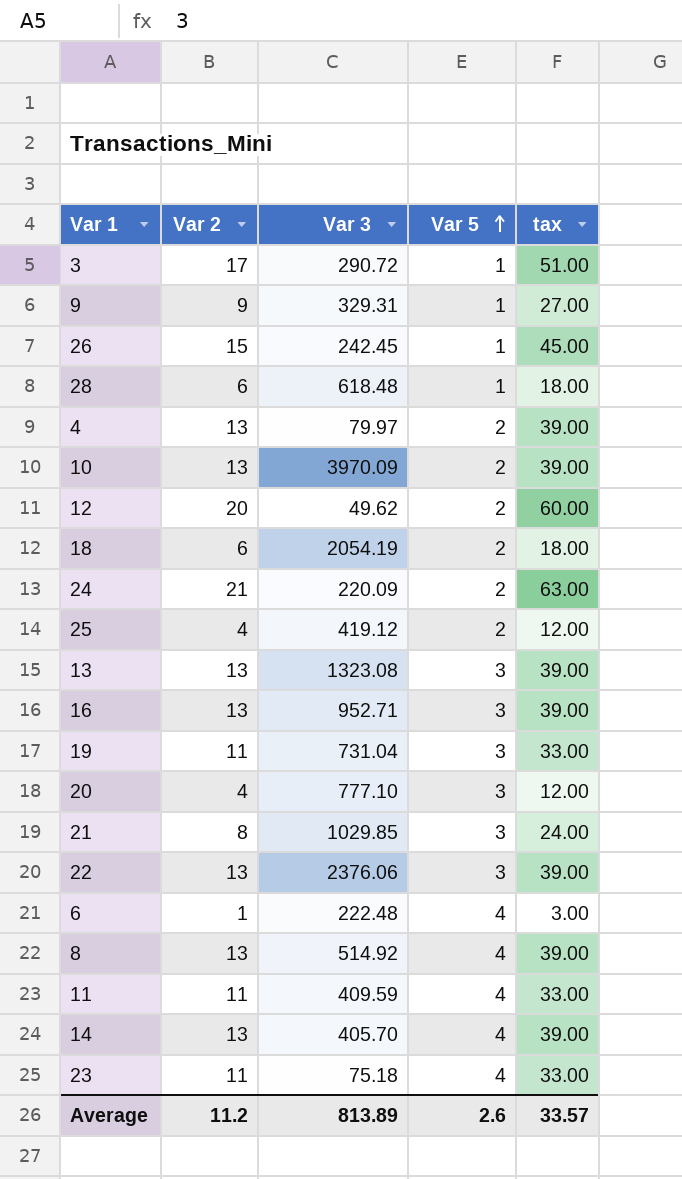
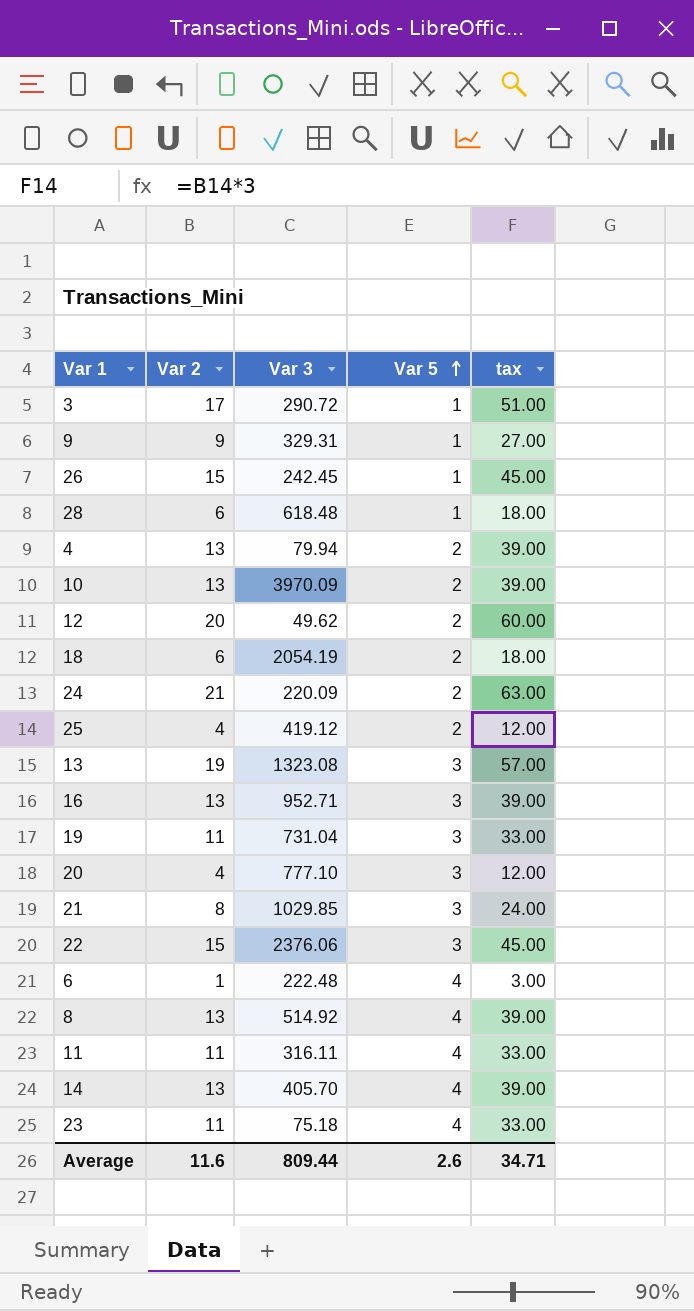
4 | Var 3: 79.97 -> 79.94
13 | Var 2: 13 -> 19
13 | tax: 39.00 -> 57.00
22 | Var 2: 13 -> 15
22 | tax: 39.00 -> 45.00
11 | Var 3: 409.59 -> 316.11
Average | Var 2: 11.2 -> 11.6
Average | Var 3: 813.89 -> 809.44
Average | tax: 33.57 -> 34.71

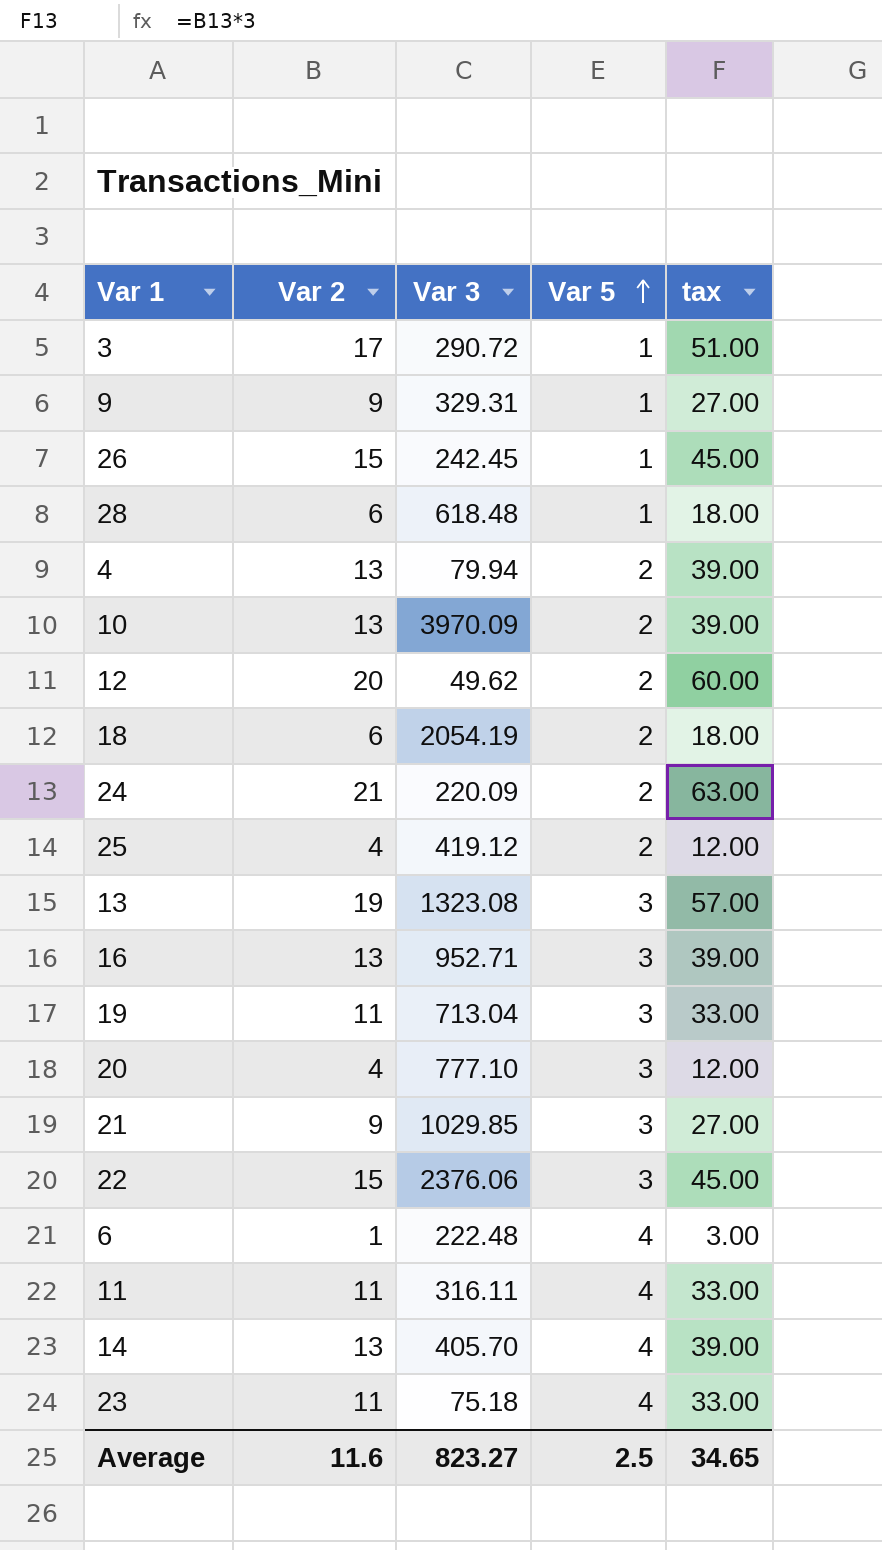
row 8: 13 | 514.92 | 4 | 39.00 -> none
19 | Var 3: 731.04 -> 713.04
21 | Var 2: 8 -> 9
21 | tax: 24.00 -> 27.00
Average | Var 3: 809.44 -> 823.27
Average | Var 5: 2.6 -> 2.5
Average | tax: 34.71 -> 34.65

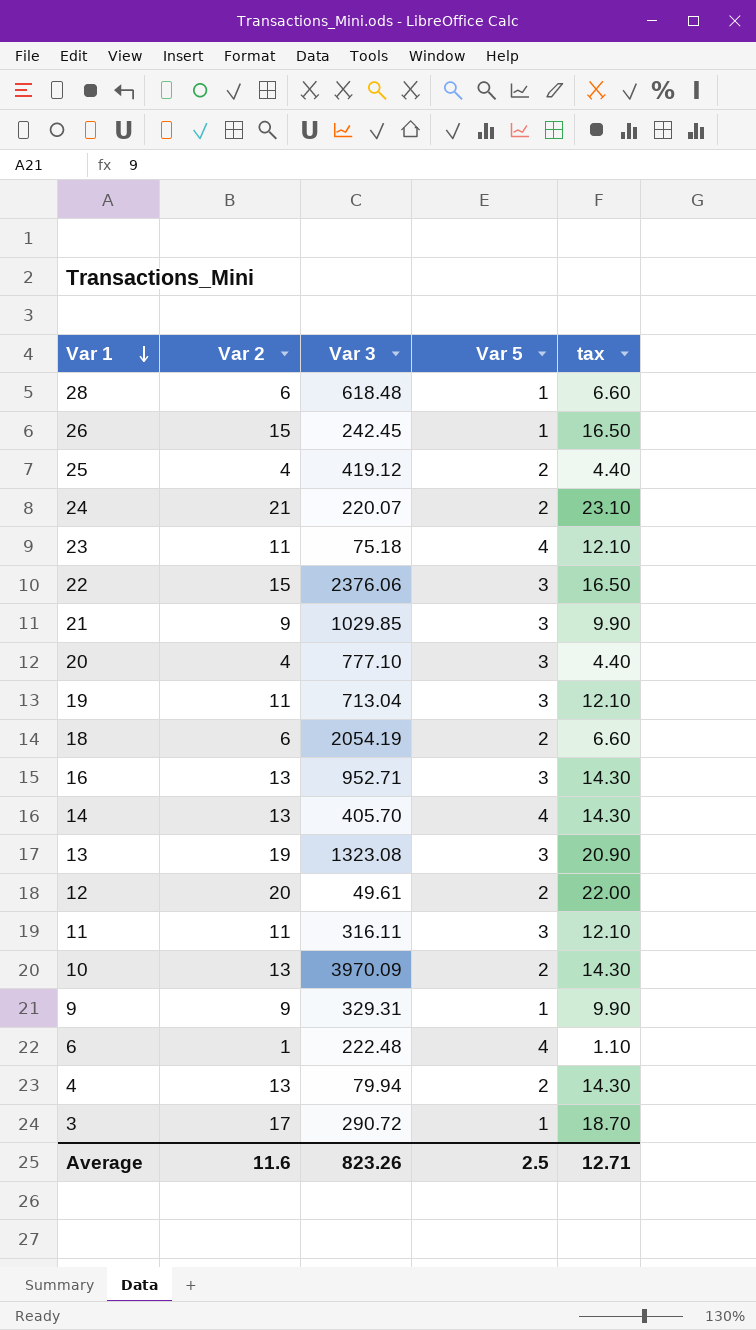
row order: Var 5 ascending -> Var 1 descending
column tax | formula: [Var 2] * 3 -> [Var 2] * 1.1
24 | Var 3: 220.09 -> 220.07
12 | Var 3: 49.62 -> 49.61
11 | Var 5: 4 -> 3
Average | Var 3: 823.27 -> 823.26
Average | tax: 34.65 -> 12.71

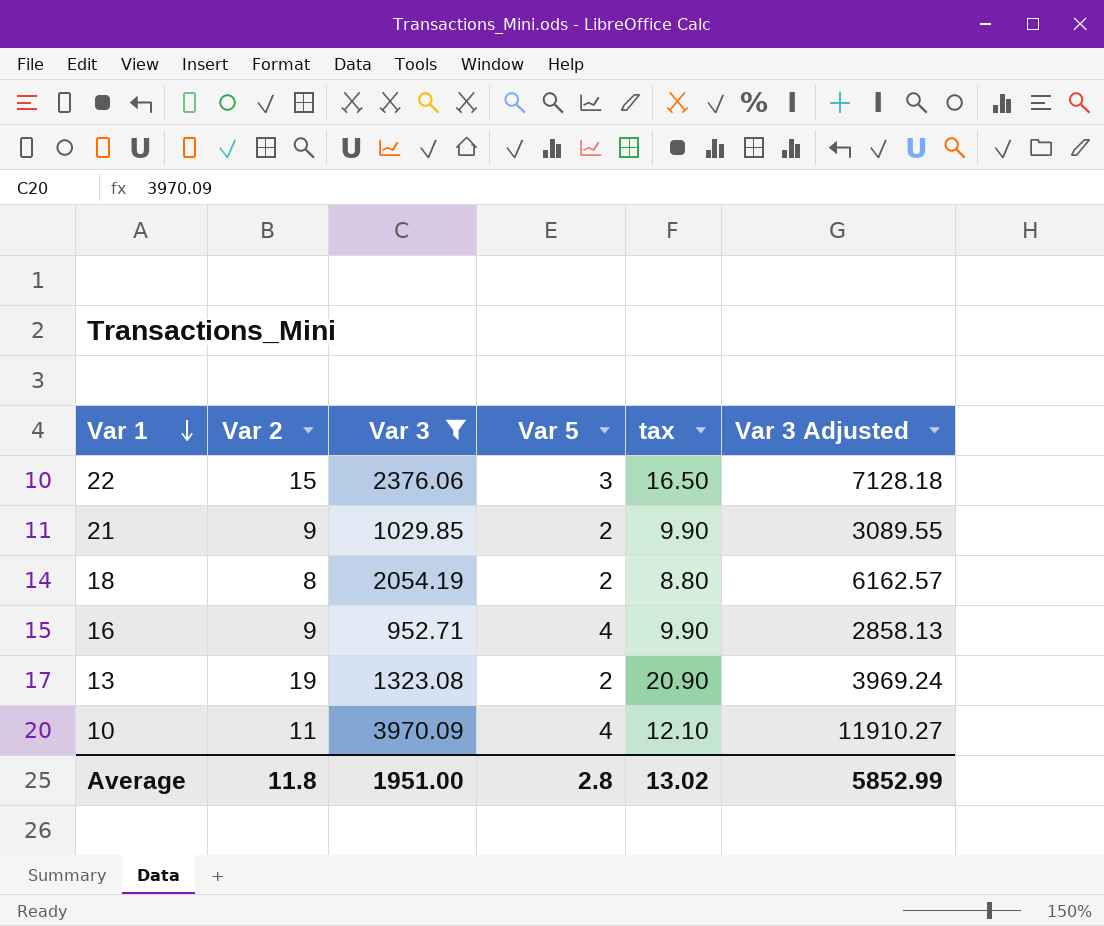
filter: none -> Var 3 >= 952.71
column Var 3 Adjusted | formula: none -> [Var 3] * 3
21 | Var 5: 3 -> 2
18 | Var 2: 6 -> 8
18 | tax: 6.60 -> 8.80
16 | Var 2: 13 -> 9
16 | Var 5: 3 -> 4
16 | tax: 14.30 -> 9.90
13 | Var 5: 3 -> 2
10 | Var 2: 13 -> 11
10 | Var 5: 2 -> 4
10 | tax: 14.30 -> 12.10
Average | Var 2: 11.6 -> 11.8
Average | Var 3: 823.26 -> 1951.00
Average | Var 5: 2.5 -> 2.8
Average | tax: 12.71 -> 13.02

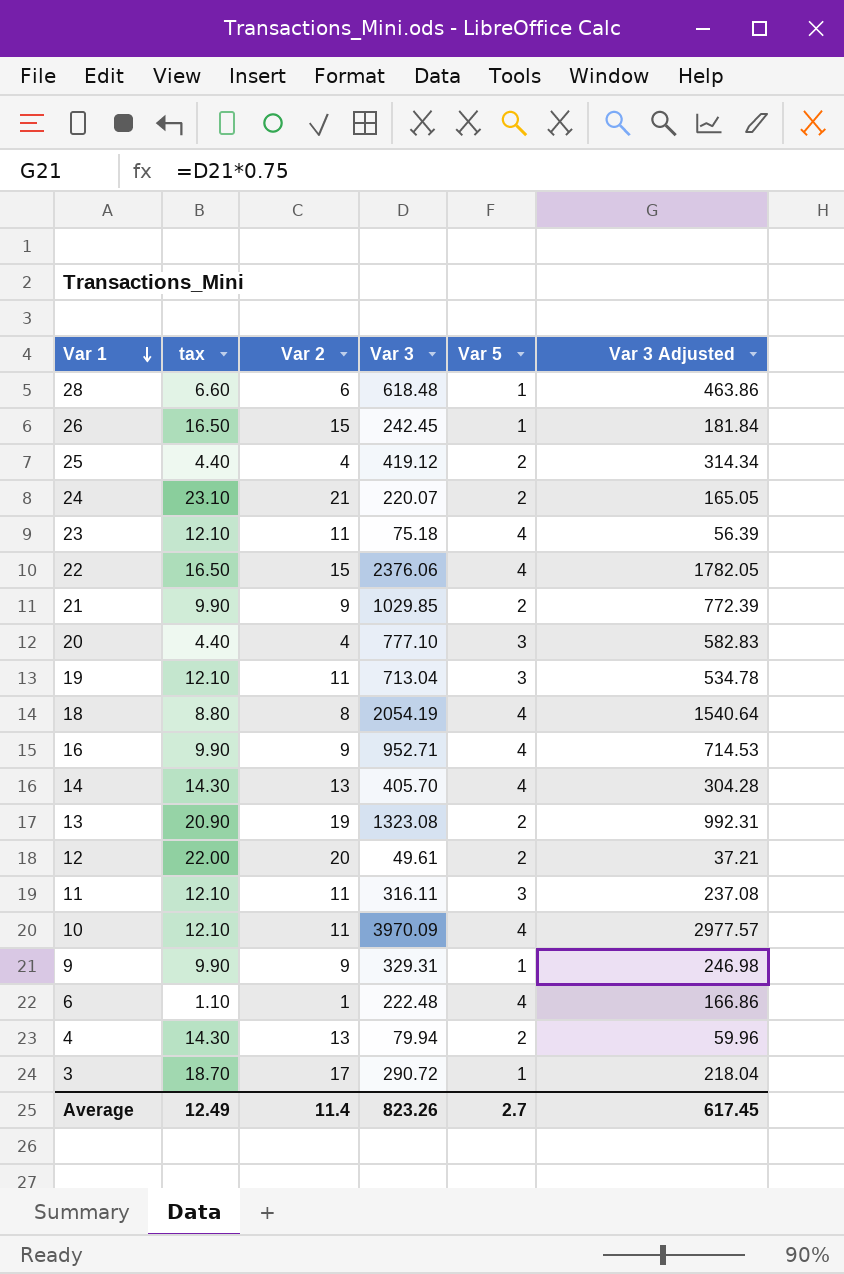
filter: Var 3 >= 952.71 -> none
column tax | position: 5 -> 2
column Var 3 Adjusted | formula: [Var 3] * 3 -> [Var 3] * 0.75
22 | Var 5: 3 -> 4
18 | Var 5: 2 -> 4
Average | tax: 13.02 -> 12.49
Average | Var 2: 11.8 -> 11.4
Average | Var 3: 1951.00 -> 823.26
Average | Var 5: 2.8 -> 2.7
Average | Var 3 Adjusted: 5852.99 -> 617.45

